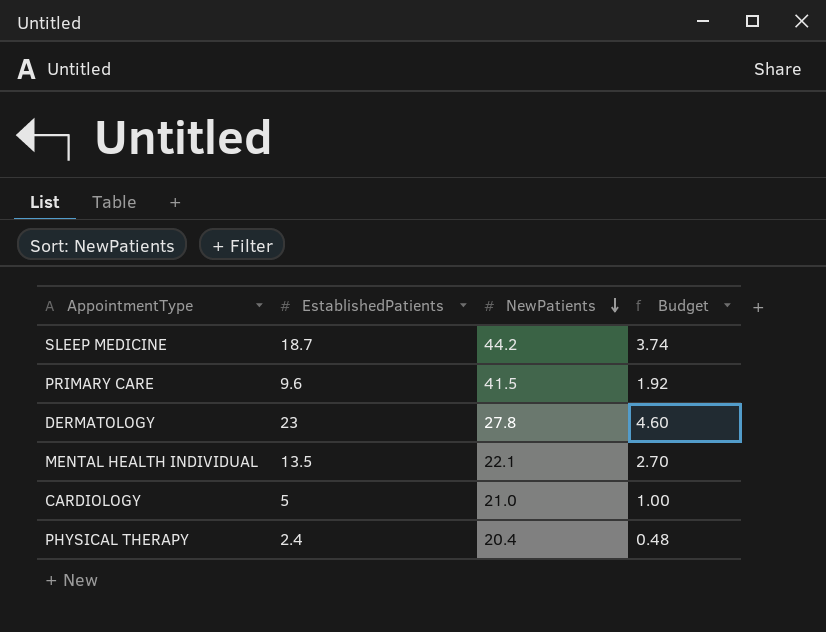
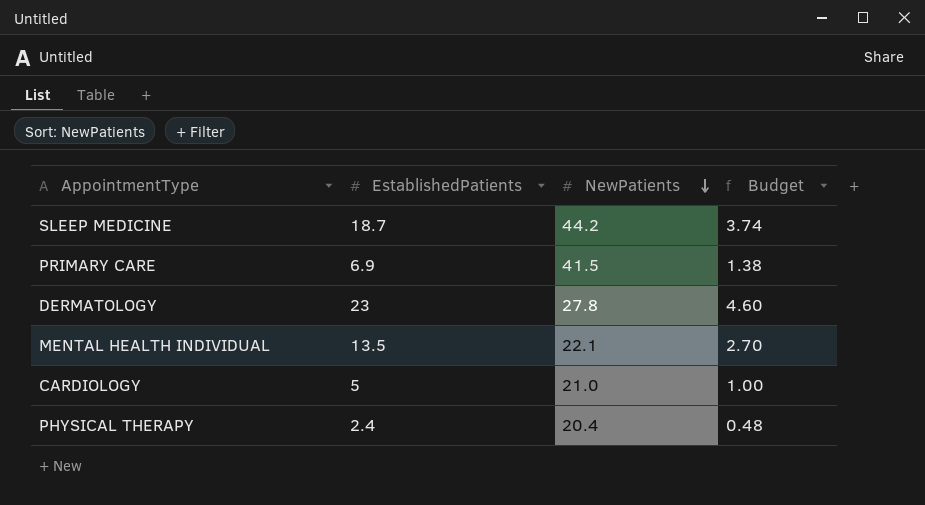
PRIMARY CARE | EstablishedPatients: 9.6 -> 6.9
PRIMARY CARE | Budget: 1.92 -> 1.38

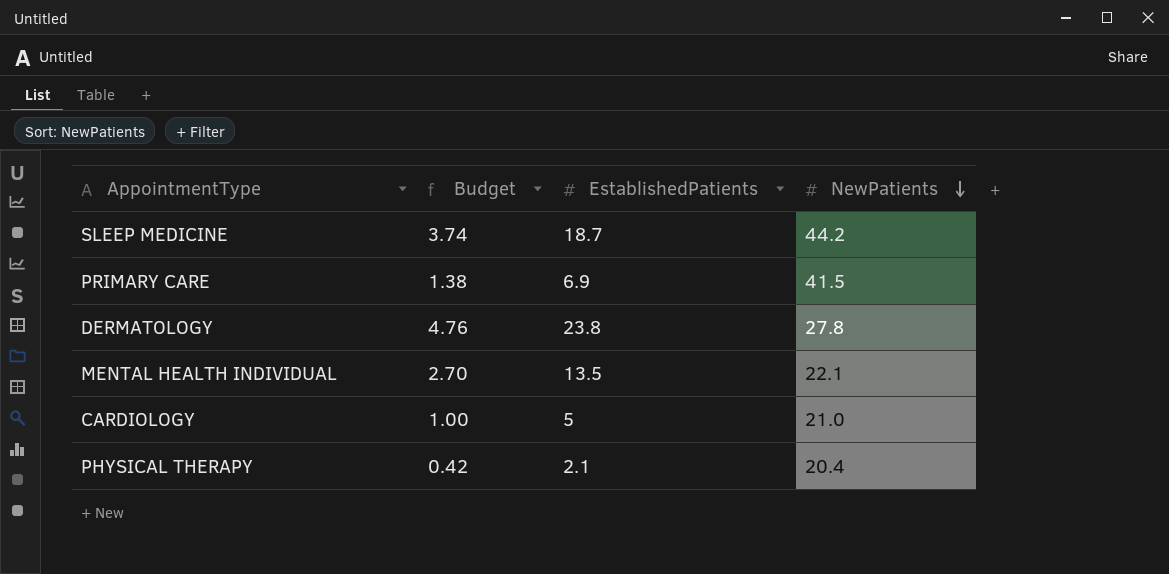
column Budget | position: 4 -> 2
DERMATOLOGY | Budget: 4.60 -> 4.76
DERMATOLOGY | EstablishedPatients: 23 -> 23.8
PHYSICAL THERAPY | Budget: 0.48 -> 0.42
PHYSICAL THERAPY | EstablishedPatients: 2.4 -> 2.1

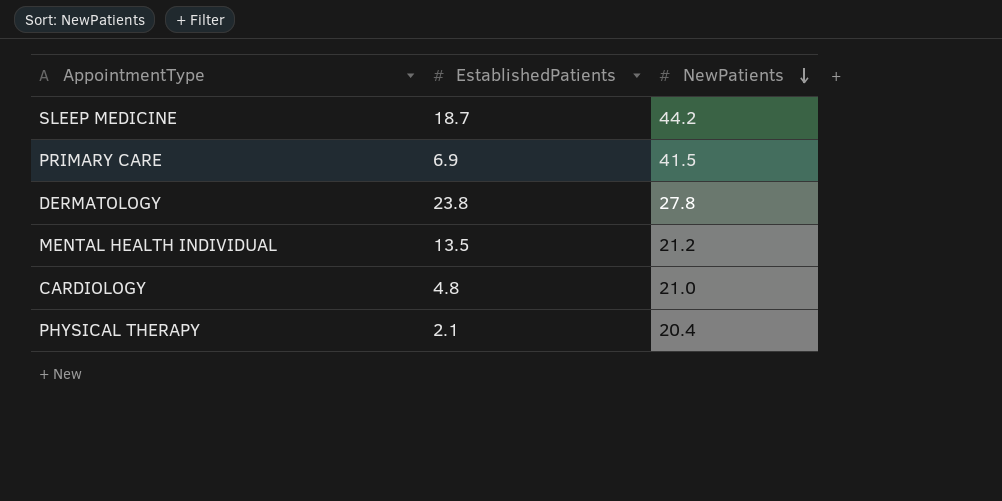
column Budget | formula: [EstablishedPatients] * 0.2 -> none
MENTAL HEALTH INDIVIDUAL | NewPatients: 22.1 -> 21.2
CARDIOLOGY | EstablishedPatients: 5 -> 4.8

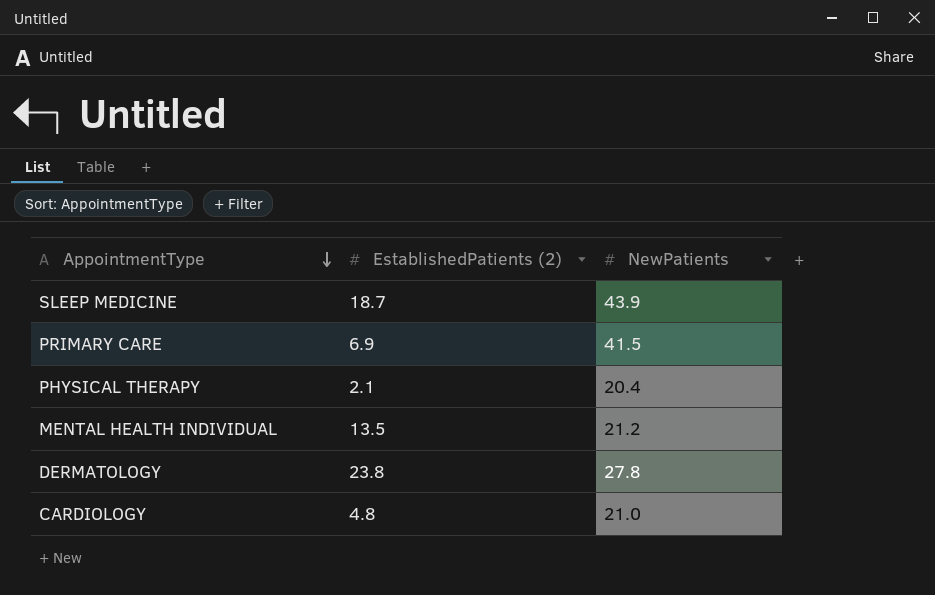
row order: NewPatients descending -> AppointmentType descending
column name: EstablishedPatients -> EstablishedPatients (2)
SLEEP MEDICINE | NewPatients: 44.2 -> 43.9

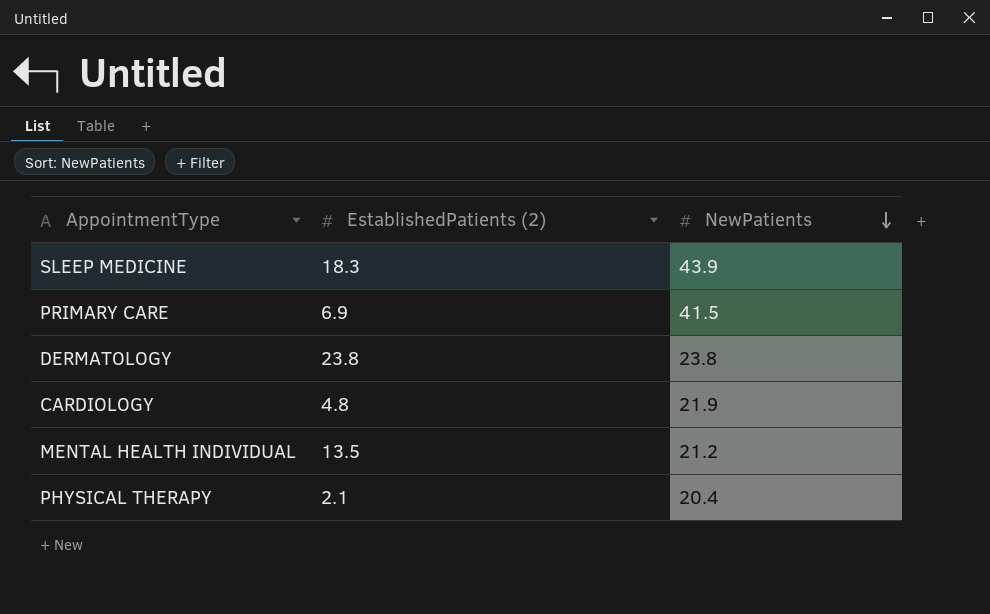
row order: AppointmentType descending -> NewPatients descending
SLEEP MEDICINE | EstablishedPatients (2): 18.7 -> 18.3
DERMATOLOGY | NewPatients: 27.8 -> 23.8
CARDIOLOGY | NewPatients: 21.0 -> 21.9

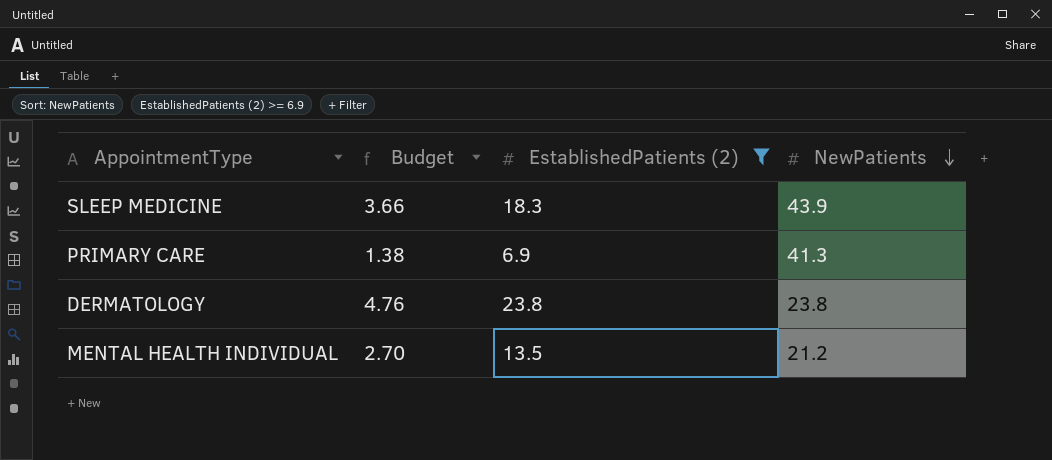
filter: none -> EstablishedPatients (2) >= 6.9
column Budget | formula: none -> [EstablishedPatients (2)] * 0.2
PRIMARY CARE | NewPatients: 41.5 -> 41.3

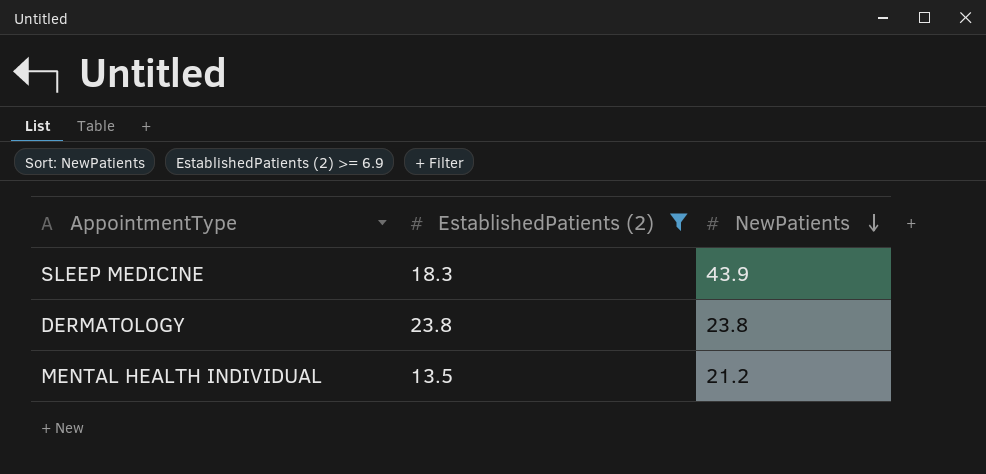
column Budget | formula: [EstablishedPatients (2)] * 0.2 -> none
row PRIMARY CARE: 1.38 | 6.9 | 41.3 -> none

